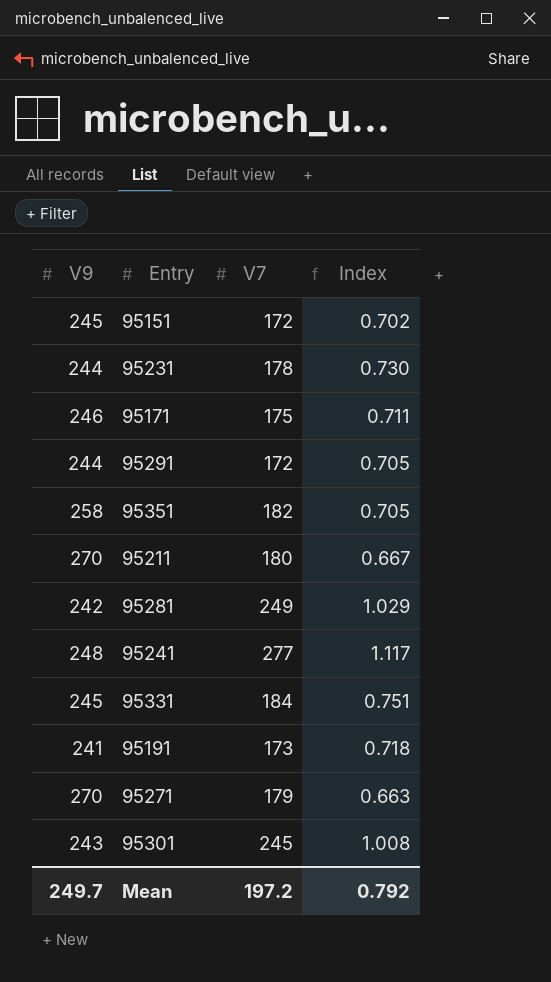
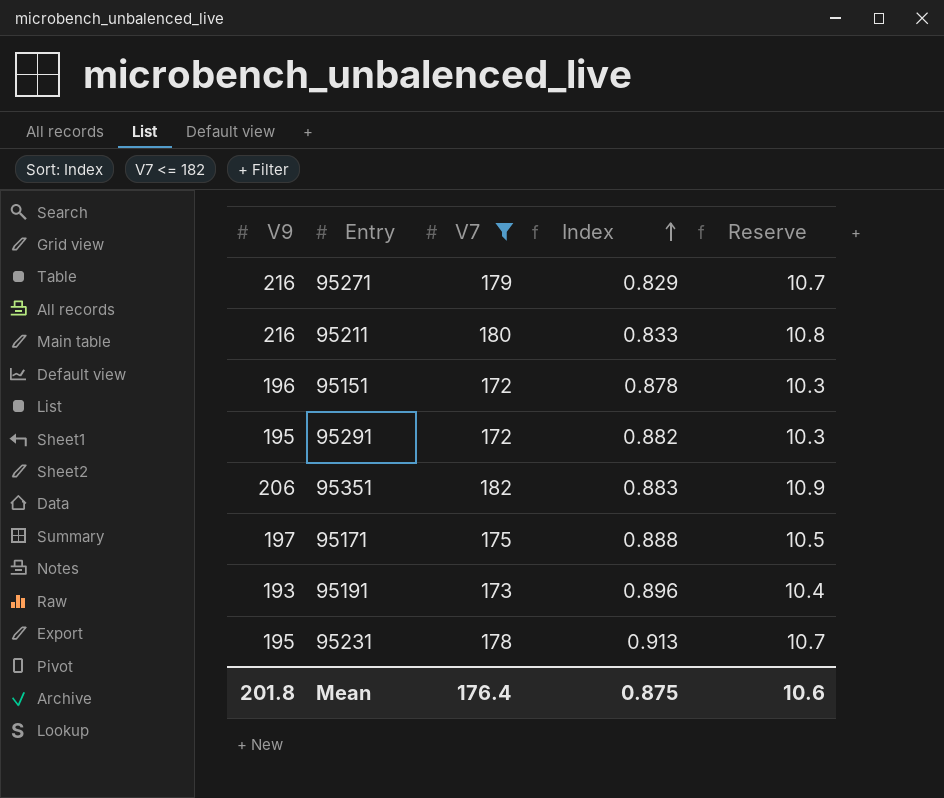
filter: none -> V7 <= 182
row order: none -> Index ascending
column Reserve | formula: none -> [V7] * 0.06
95271 | V9: 270 -> 216
95271 | Index: 0.663 -> 0.829
95211 | V9: 270 -> 216
95211 | Index: 0.667 -> 0.833
95151 | V9: 245 -> 196
95151 | Index: 0.702 -> 0.878
95291 | V9: 244 -> 195
95291 | Index: 0.705 -> 0.882
95351 | V9: 258 -> 206
95351 | Index: 0.705 -> 0.883
95171 | V9: 246 -> 197
95171 | Index: 0.711 -> 0.888
95191 | V9: 241 -> 193
95191 | Index: 0.718 -> 0.896
95231 | V9: 244 -> 195
95231 | Index: 0.730 -> 0.913
Mean | V9: 249.7 -> 201.8
Mean | V7: 197.2 -> 176.4
Mean | Index: 0.792 -> 0.875

